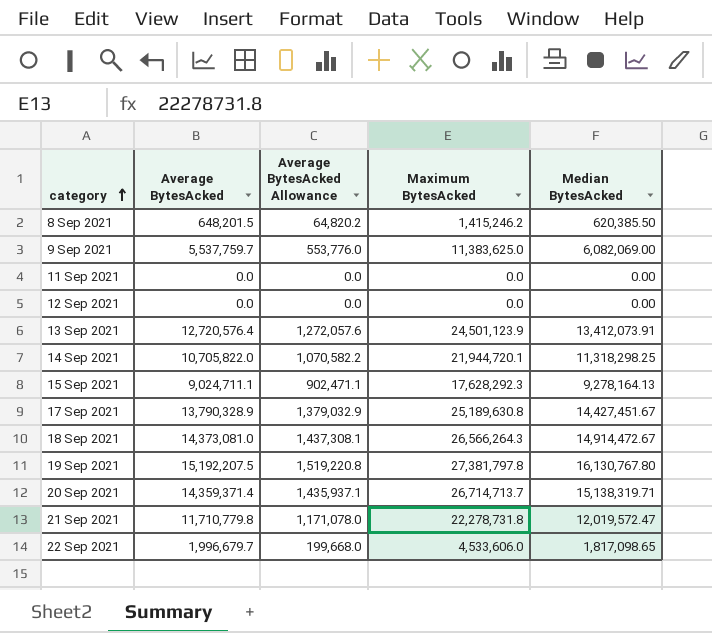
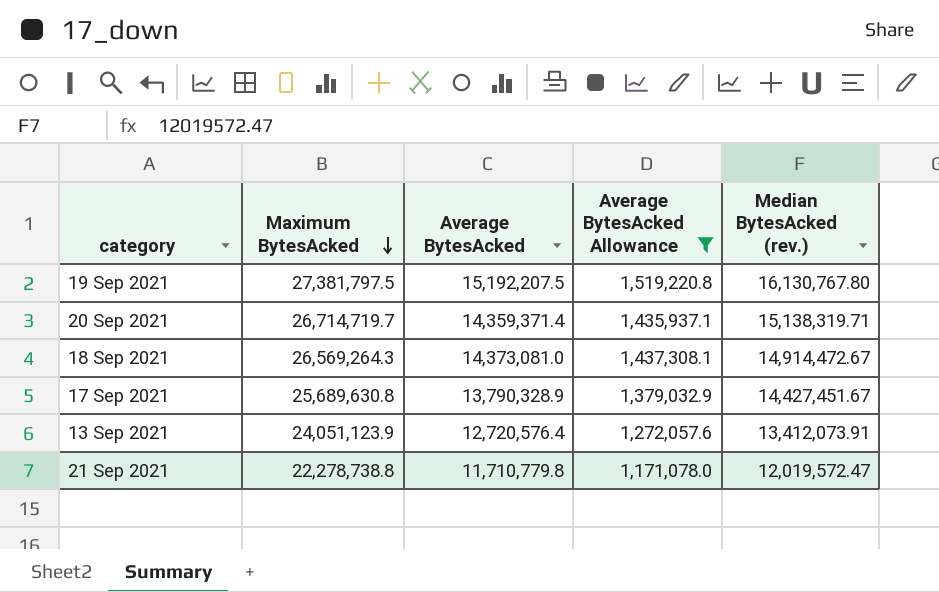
filter: none -> Average BytesAcked Allowance >= 1,171,078.0
row order: category ascending -> Maximum BytesAcked descending
column Maximum BytesAcked | position: 4 -> 2
column name: Median BytesAcked -> Median BytesAcked (rev.)
19 Sep 2021 | Maximum BytesAcked: 27,381,797.8 -> 27,381,797.5
20 Sep 2021 | Maximum BytesAcked: 26,714,713.7 -> 26,714,719.7
18 Sep 2021 | Maximum BytesAcked: 26,566,264.3 -> 26,569,264.3
17 Sep 2021 | Maximum BytesAcked: 25,189,630.8 -> 25,689,630.8
13 Sep 2021 | Maximum BytesAcked: 24,501,123.9 -> 24,051,123.9
21 Sep 2021 | Maximum BytesAcked: 22,278,731.8 -> 22,278,738.8

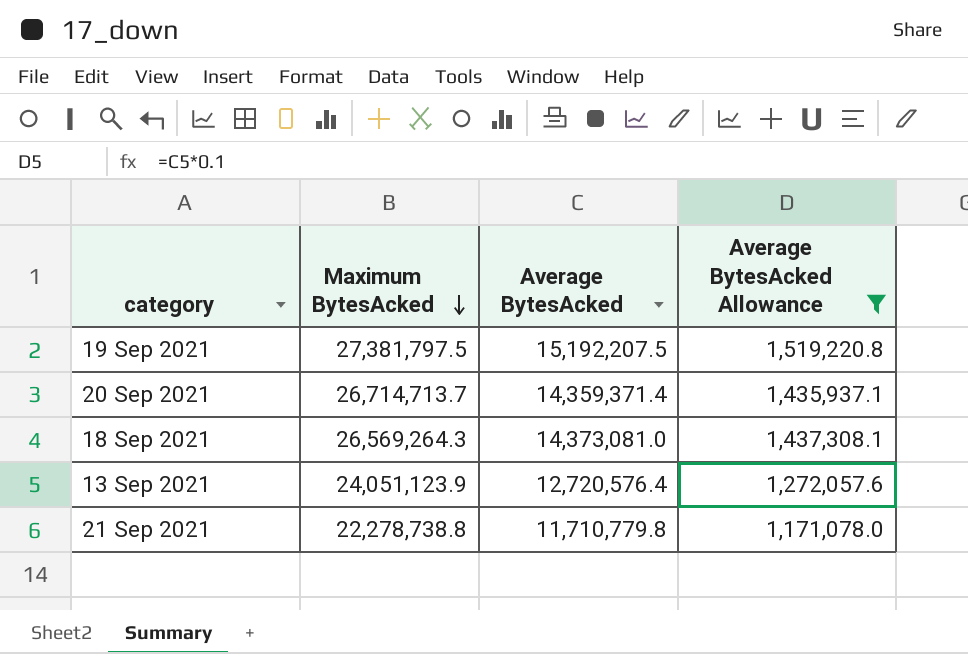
column Median BytesAcked (rev.) | position: 5 -> none
row 17 Sep 2021: 25,689,630.8 | 13,790,328.9 | 1,379,032.9 | 14,427,451.67 -> none
20 Sep 2021 | Maximum BytesAcked: 26,714,719.7 -> 26,714,713.7

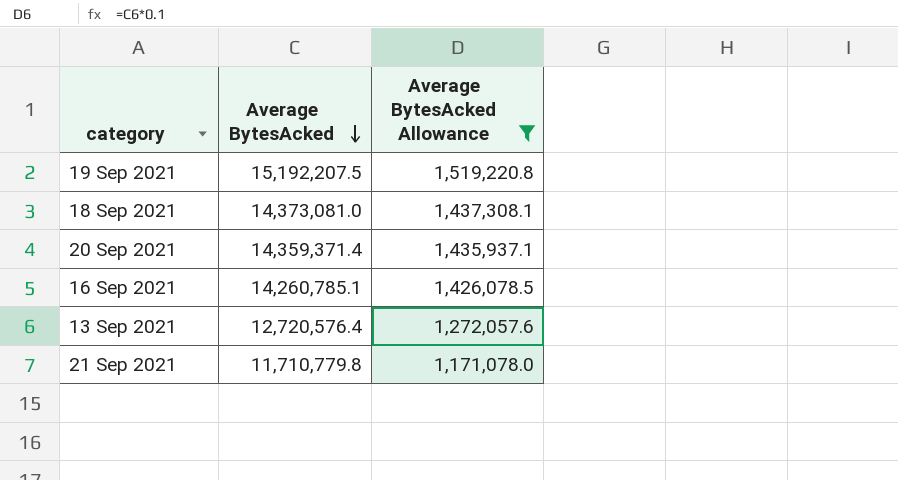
row order: Maximum BytesAcked descending -> Average BytesAcked descending
column Maximum BytesAcked | position: 2 -> none
row 16 Sep 2021: none -> 14,260,785.1 | 1,426,078.5

